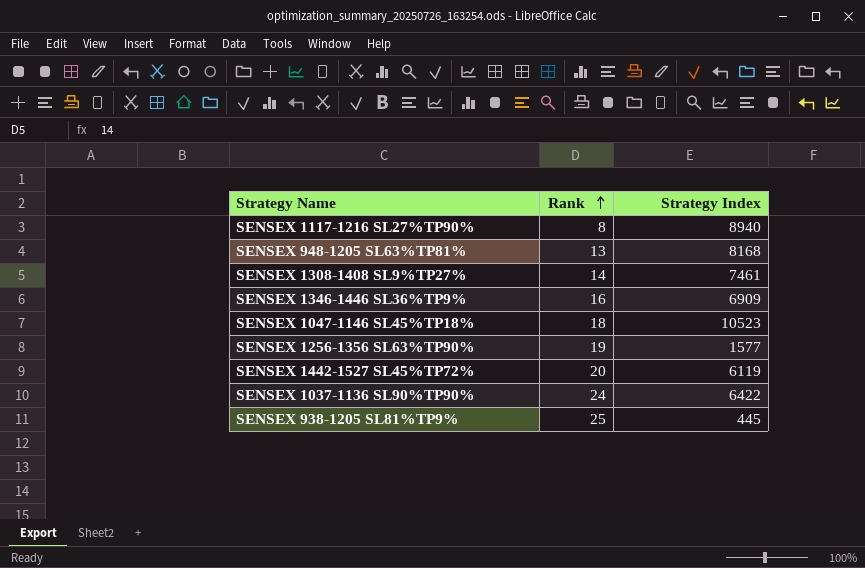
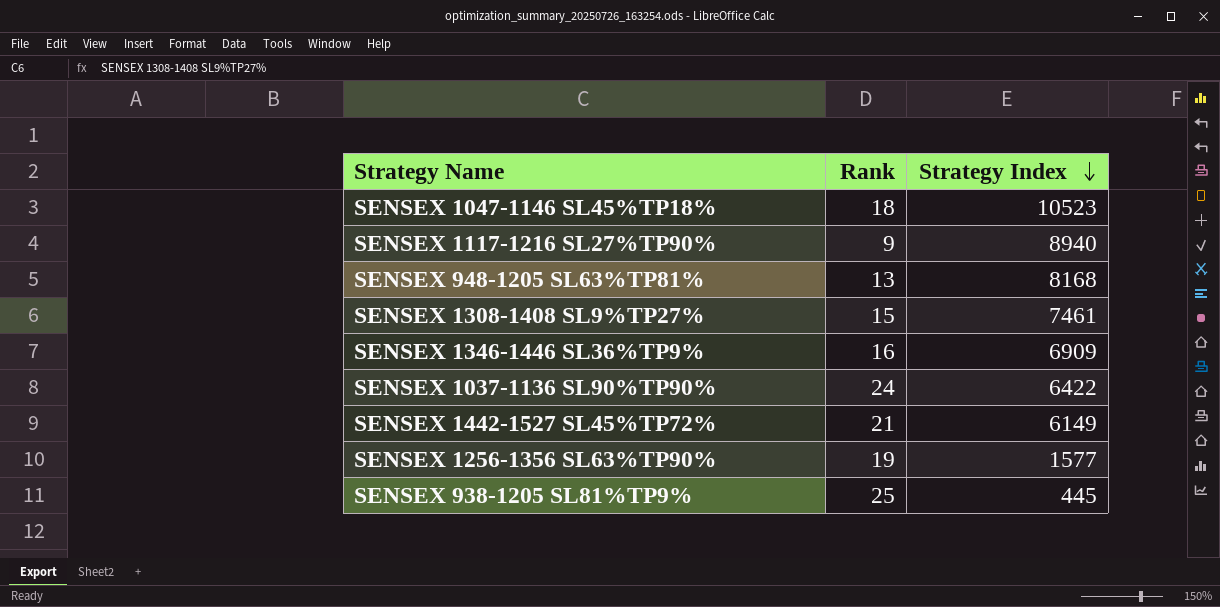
row order: Rank ascending -> Strategy Index descending
SENSEX 1117-1216 SL27%TP90% | Rank: 8 -> 9
SENSEX 1308-1408 SL9%TP27% | Rank: 14 -> 15
SENSEX 1442-1527 SL45%TP72% | Rank: 20 -> 21
SENSEX 1442-1527 SL45%TP72% | Strategy Index: 6119 -> 6149

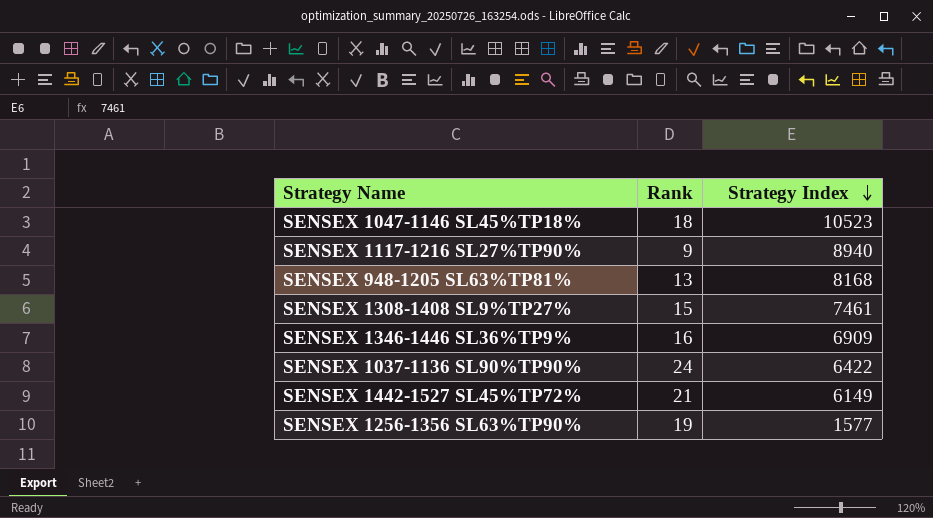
row SENSEX 938-1205 SL81%TP9%: 25 | 445 -> none

